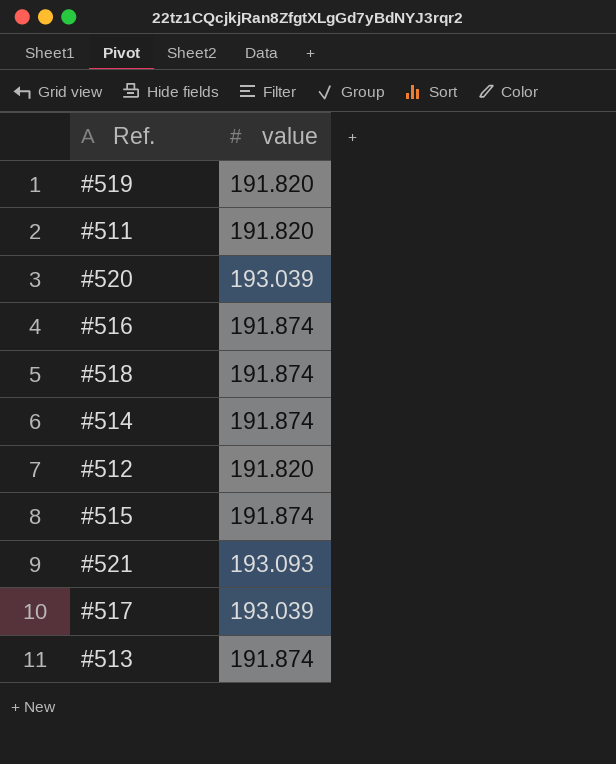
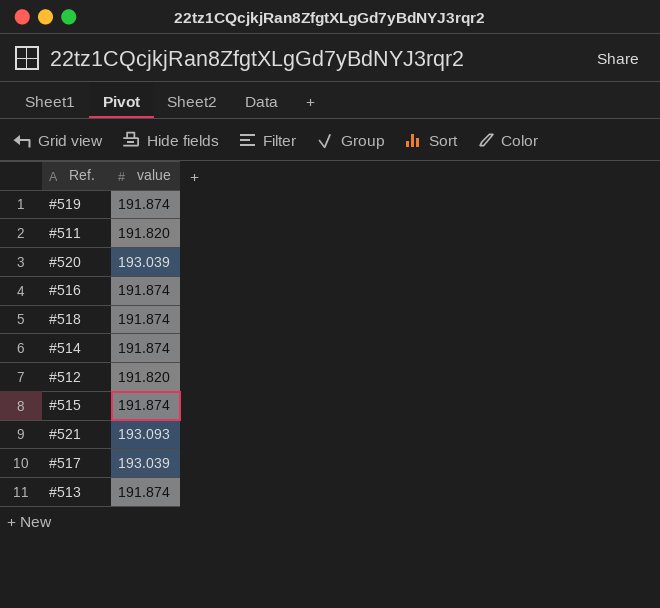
#519 | value: 191.820 -> 191.874

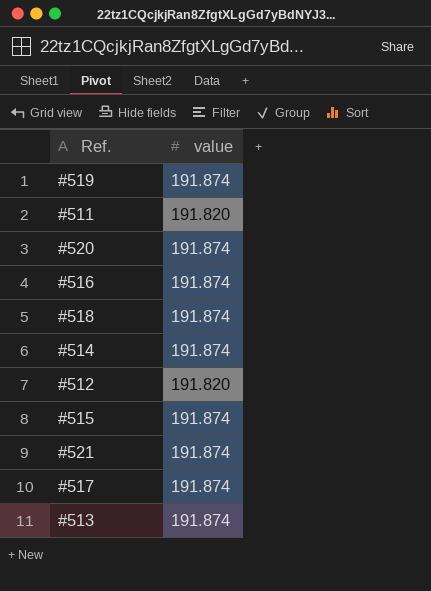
#520 | value: 193.039 -> 191.874
#521 | value: 193.093 -> 191.874
#517 | value: 193.039 -> 191.874

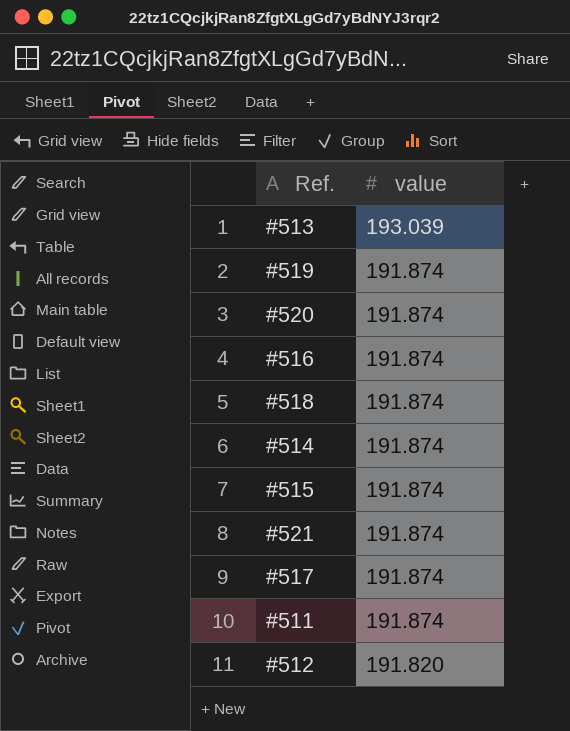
row order: none -> value descending
#513 | value: 191.874 -> 193.039
#511 | value: 191.820 -> 191.874

